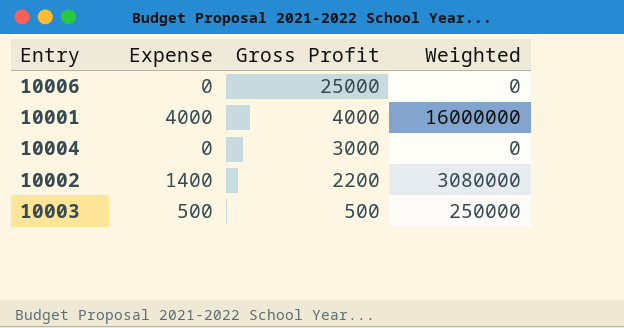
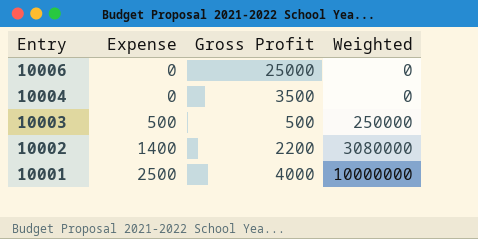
row order: Gross Profit descending -> Entry descending
10004 | Gross Profit: 3000 -> 3500
10001 | Expense: 4000 -> 2500
10001 | Weighted: 16000000 -> 10000000

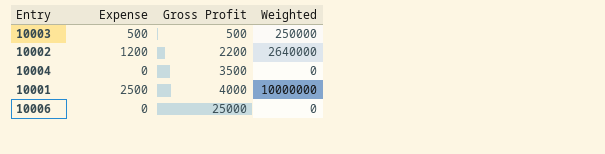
row order: Entry descending -> Gross Profit ascending
10002 | Expense: 1400 -> 1200
10002 | Weighted: 3080000 -> 2640000

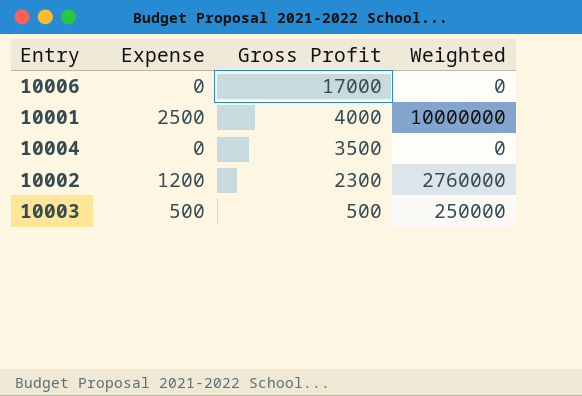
row order: Gross Profit ascending -> Gross Profit descending
10006 | Gross Profit: 25000 -> 17000
10002 | Gross Profit: 2200 -> 2300
10002 | Weighted: 2640000 -> 2760000

